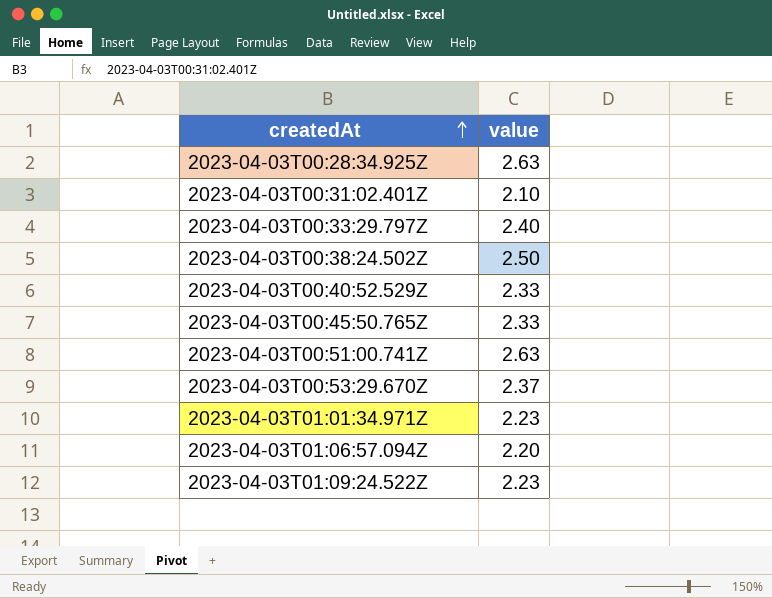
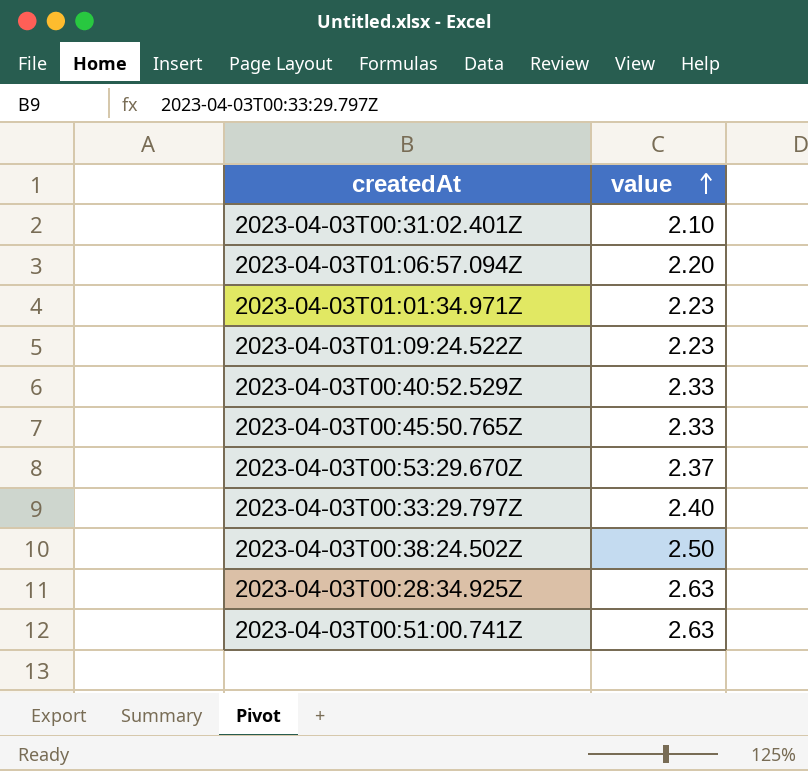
row order: createdAt ascending -> value ascending

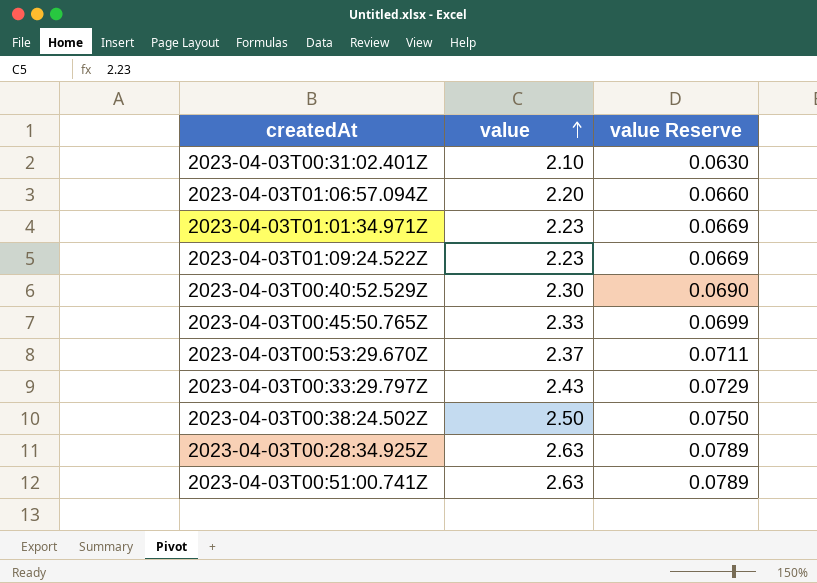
column value Reserve | formula: none -> [value] * 0.03
2023-04-03T00:40:52.529Z | value: 2.33 -> 2.30
2023-04-03T00:33:29.797Z | value: 2.40 -> 2.43

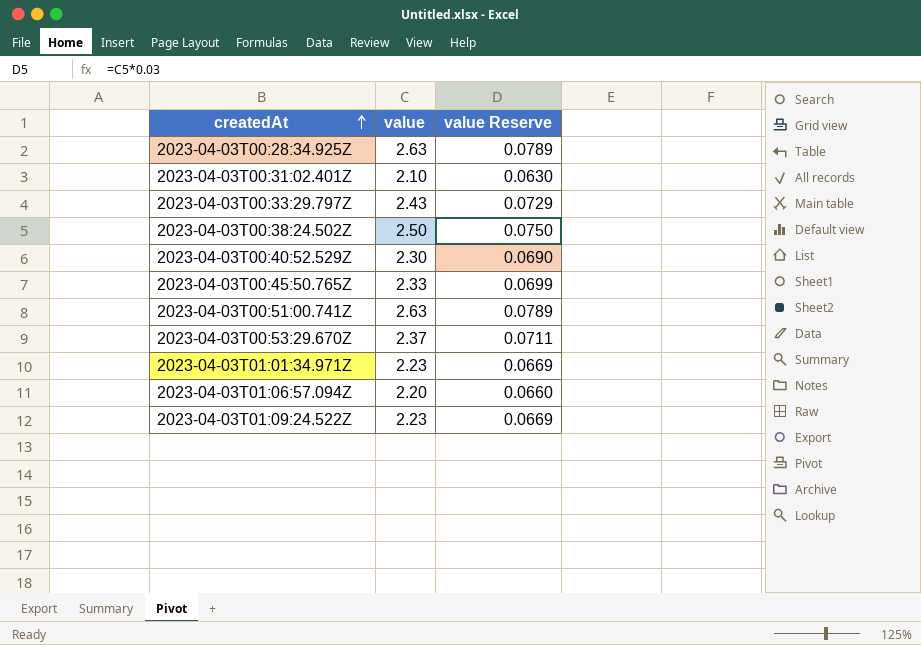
row order: value ascending -> createdAt ascending

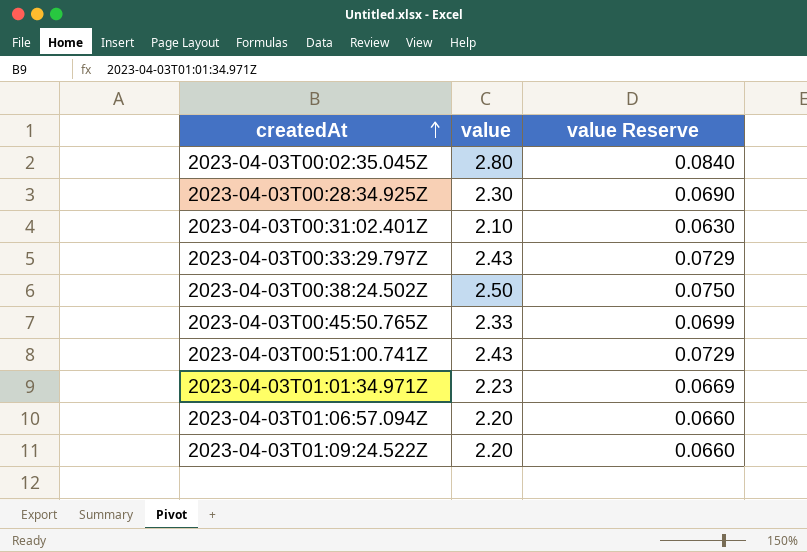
row 2023-04-03T00:40:52.529Z: 2.30 | 0.0690 -> none
row 2023-04-03T00:53:29.670Z: 2.37 | 0.0711 -> none
row 2023-04-03T00:02:35.045Z: none -> 2.80 | 0.0840
2023-04-03T00:28:34.925Z | value: 2.63 -> 2.30
2023-04-03T00:28:34.925Z | value Reserve: 0.0789 -> 0.0690
2023-04-03T00:51:00.741Z | value: 2.63 -> 2.43
2023-04-03T00:51:00.741Z | value Reserve: 0.0789 -> 0.0729
2023-04-03T01:09:24.522Z | value: 2.23 -> 2.20
2023-04-03T01:09:24.522Z | value Reserve: 0.0669 -> 0.0660

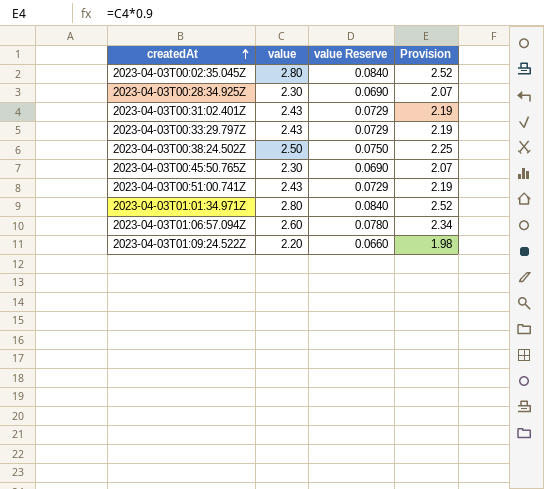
column Provision | formula: none -> [value] * 0.9
2023-04-03T00:31:02.401Z | value: 2.10 -> 2.43
2023-04-03T00:31:02.401Z | value Reserve: 0.0630 -> 0.0729
2023-04-03T00:45:50.765Z | value: 2.33 -> 2.30
2023-04-03T00:45:50.765Z | value Reserve: 0.0699 -> 0.0690
2023-04-03T01:01:34.971Z | value: 2.23 -> 2.80
2023-04-03T01:01:34.971Z | value Reserve: 0.0669 -> 0.0840
2023-04-03T01:06:57.094Z | value: 2.20 -> 2.60
2023-04-03T01:06:57.094Z | value Reserve: 0.0660 -> 0.0780

